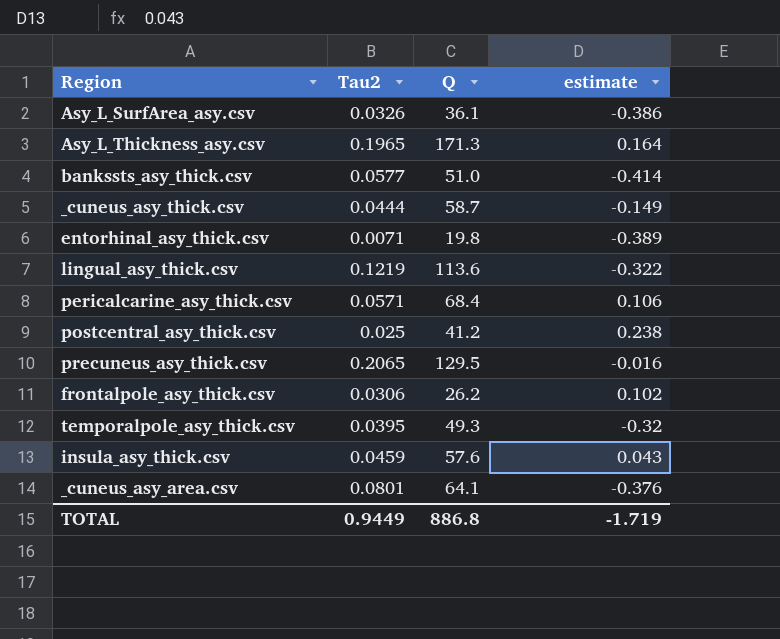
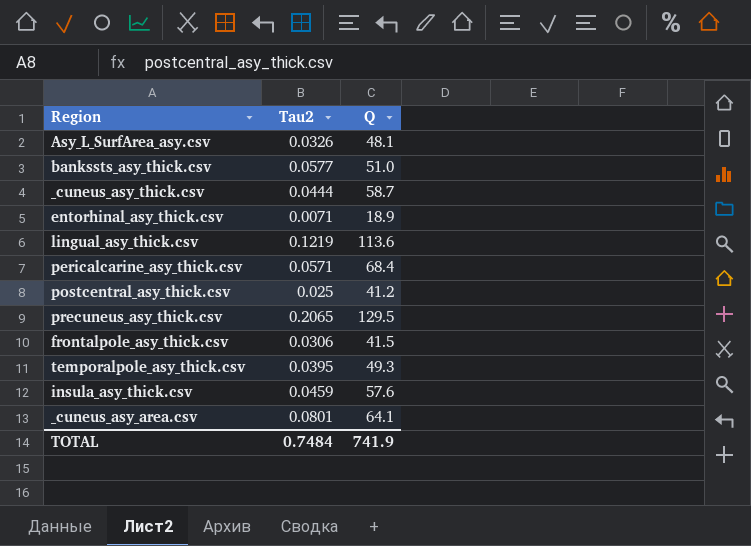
column estimate | position: 4 -> none
row Asy_L_Thickness_asy.csv: 0.1965 | 171.3 | 0.164 -> none
Asy_L_SurfArea_asy.csv | Q: 36.1 -> 48.1
entorhinal_asy_thick.csv | Q: 19.8 -> 18.9
frontalpole_asy_thick.csv | Q: 26.2 -> 41.5
TOTAL | Tau2: 0.9449 -> 0.7484
TOTAL | Q: 886.8 -> 741.9

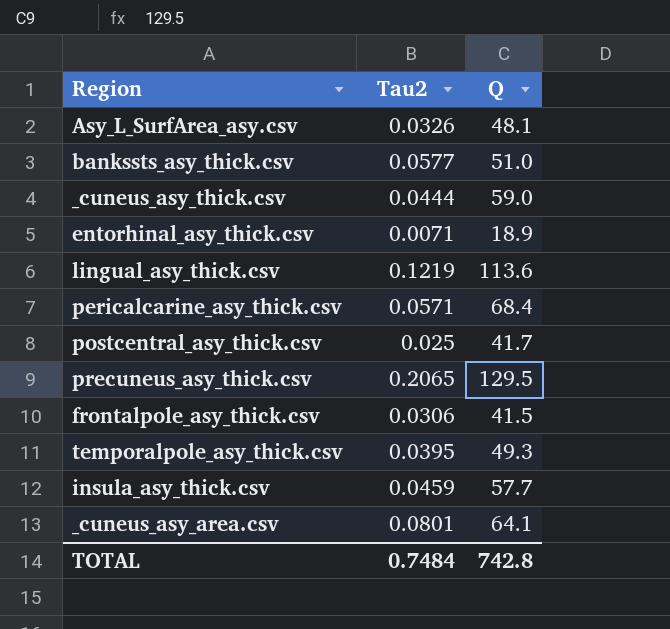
_cuneus_asy_thick.csv | Q: 58.7 -> 59.0
postcentral_asy_thick.csv | Q: 41.2 -> 41.7
insula_asy_thick.csv | Q: 57.6 -> 57.7
TOTAL | Q: 741.9 -> 742.8

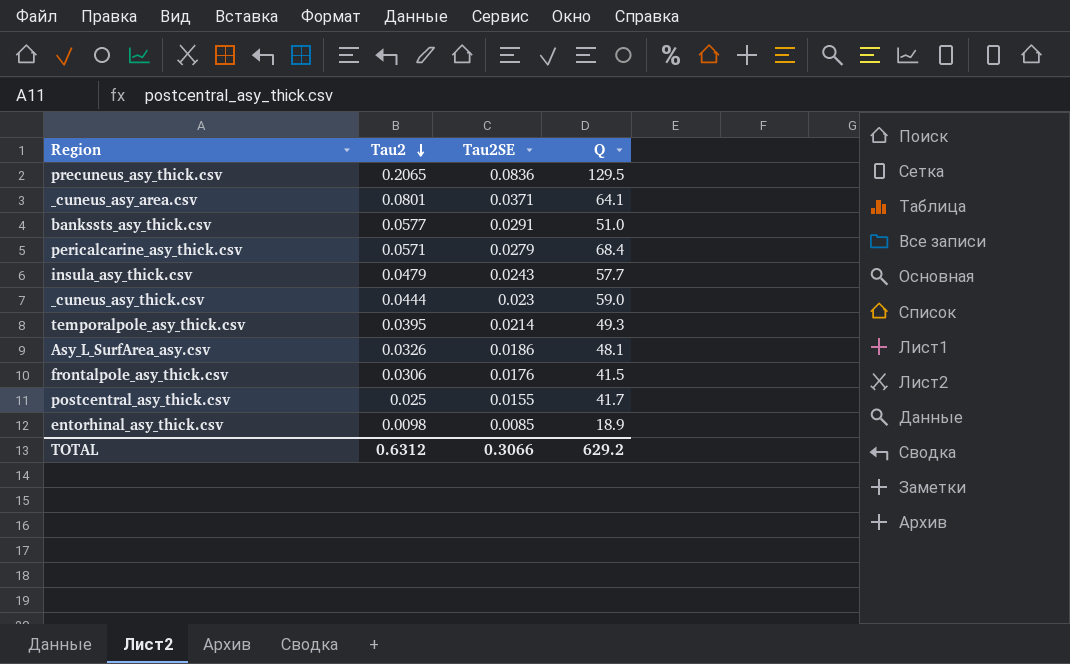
row order: none -> Tau2 descending
column Tau2SE | position: none -> 3
row lingual_asy_thick.csv: 0.1219 | 113.6 -> none
insula_asy_thick.csv | Tau2: 0.0459 -> 0.0479
entorhinal_asy_thick.csv | Tau2: 0.0071 -> 0.0098
TOTAL | Tau2: 0.7484 -> 0.6312
TOTAL | Q: 742.8 -> 629.2

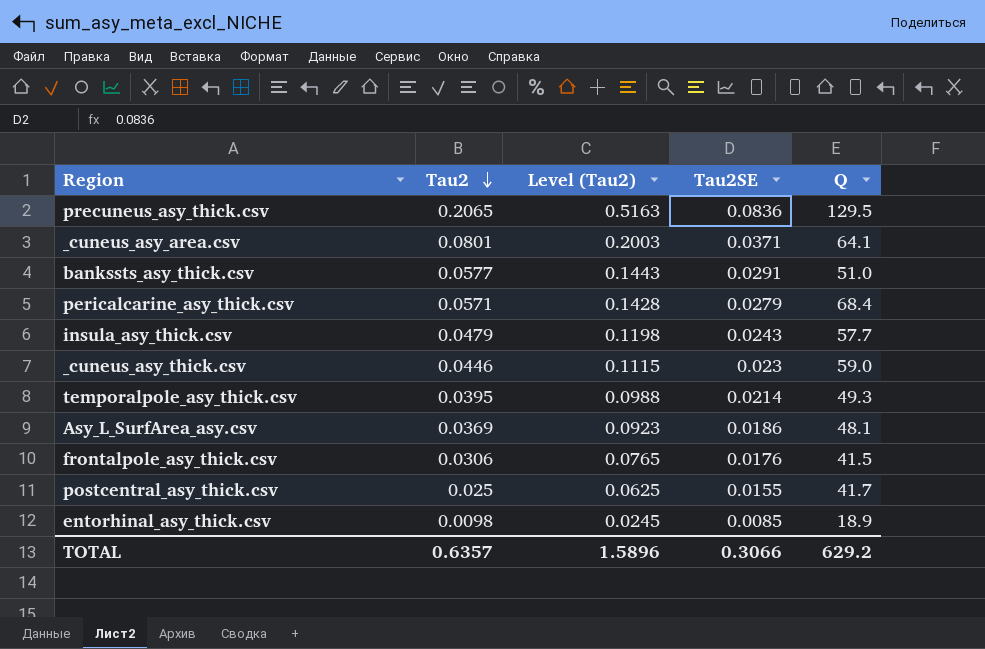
column Level (Tau2) | formula: none -> [Tau2] * 2.5
_cuneus_asy_thick.csv | Tau2: 0.0444 -> 0.0446
Asy_L_SurfArea_asy.csv | Tau2: 0.0326 -> 0.0369
TOTAL | Tau2: 0.6312 -> 0.6357

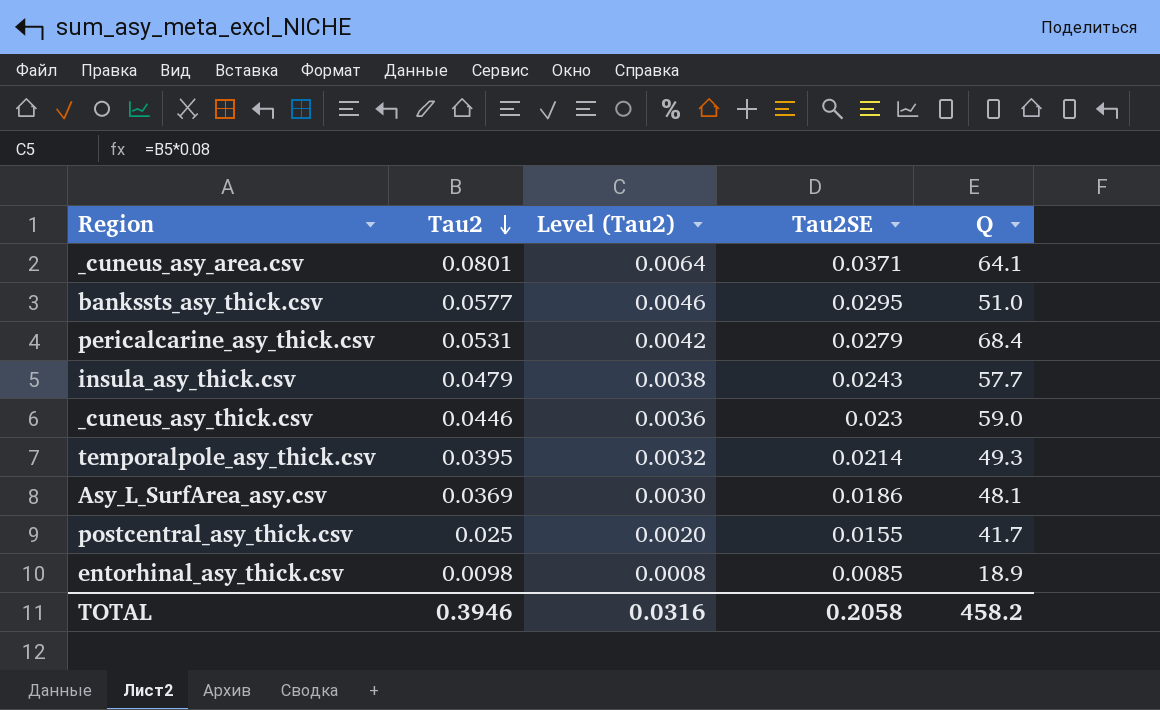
column Level (Tau2) | formula: [Tau2] * 2.5 -> [Tau2] * 0.08
row precuneus_asy_thick.csv: 0.2065 | 0.5163 | 0.0836 | 129.5 -> none
row frontalpole_asy_thick.csv: 0.0306 | 0.0765 | 0.0176 | 41.5 -> none
bankssts_asy_thick.csv | Tau2SE: 0.0291 -> 0.0295
pericalcarine_asy_thick.csv | Tau2: 0.0571 -> 0.0531
TOTAL | Tau2: 0.6357 -> 0.3946
TOTAL | Level (Tau2): 1.5896 -> 0.0316
TOTAL | Tau2SE: 0.3066 -> 0.2058
TOTAL | Q: 629.2 -> 458.2

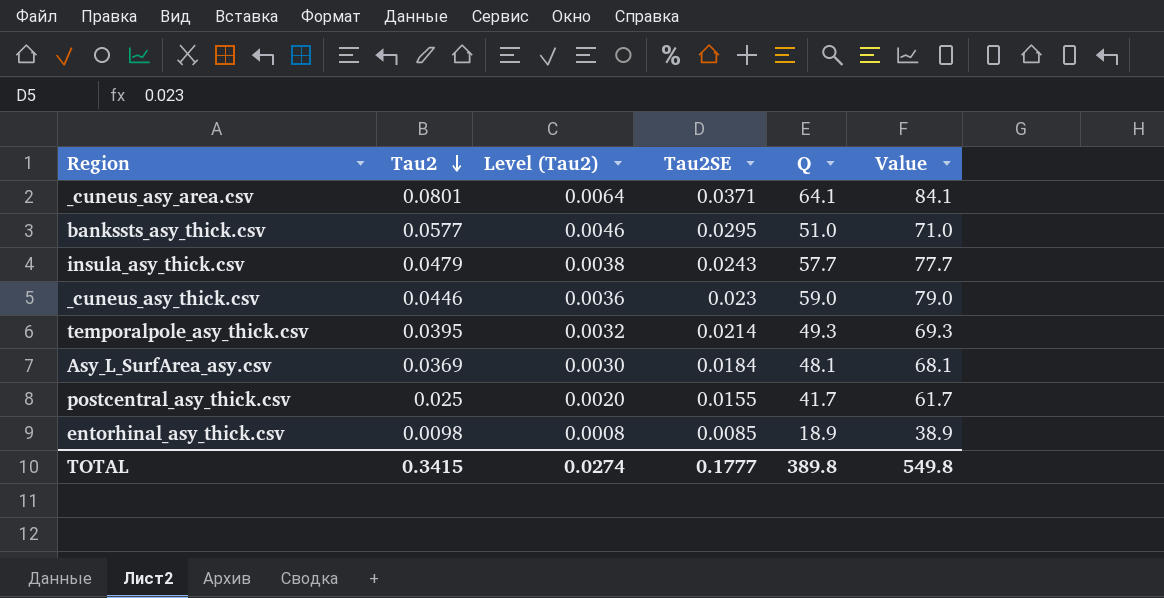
column Value | formula: none -> [Q] + 20
row pericalcarine_asy_thick.csv: 0.0531 | 0.0042 | 0.0279 | 68.4 -> none
Asy_L_SurfArea_asy.csv | Tau2SE: 0.0186 -> 0.0184
TOTAL | Tau2: 0.3946 -> 0.3415
TOTAL | Level (Tau2): 0.0316 -> 0.0274
TOTAL | Tau2SE: 0.2058 -> 0.1777
TOTAL | Q: 458.2 -> 389.8

